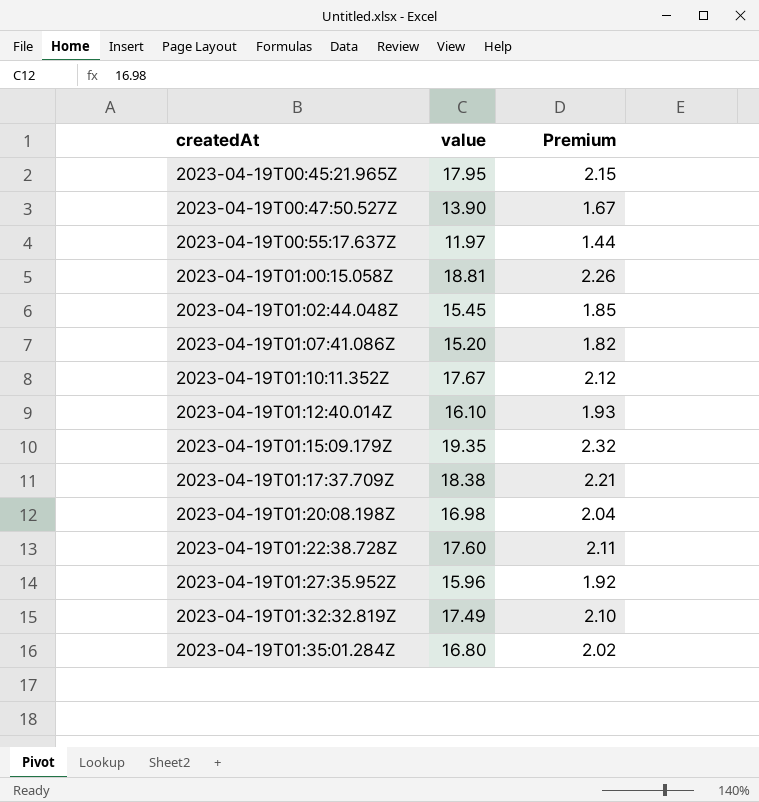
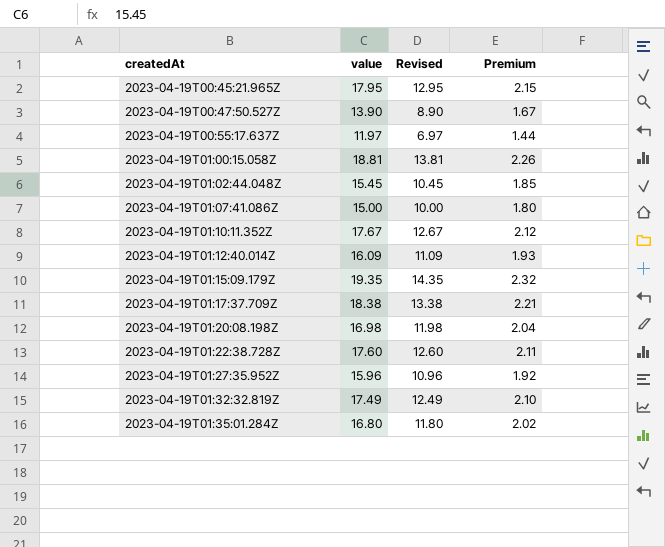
column Revised | formula: none -> [value] - 5
2023-04-19T01:07:41.086Z | value: 15.20 -> 15.00
2023-04-19T01:07:41.086Z | Premium: 1.82 -> 1.80
2023-04-19T01:12:40.014Z | value: 16.10 -> 16.09

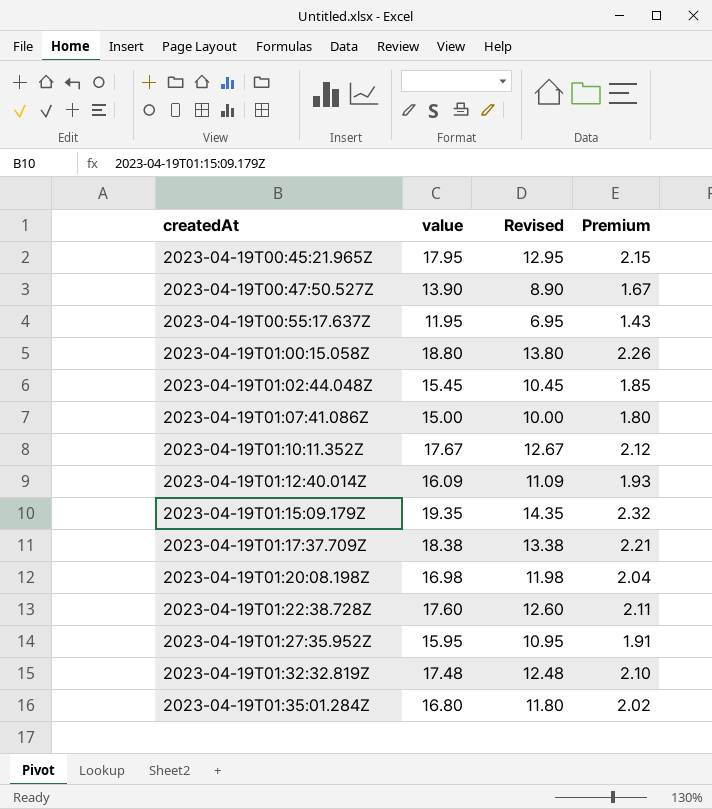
2023-04-19T00:55:17.637Z | value: 11.97 -> 11.95
2023-04-19T00:55:17.637Z | Revised: 6.97 -> 6.95
2023-04-19T00:55:17.637Z | Premium: 1.44 -> 1.43
2023-04-19T01:00:15.058Z | value: 18.81 -> 18.80
2023-04-19T01:00:15.058Z | Revised: 13.81 -> 13.80
2023-04-19T01:27:35.952Z | value: 15.96 -> 15.95
2023-04-19T01:27:35.952Z | Revised: 10.96 -> 10.95
2023-04-19T01:27:35.952Z | Premium: 1.92 -> 1.91
2023-04-19T01:32:32.819Z | value: 17.49 -> 17.48
2023-04-19T01:32:32.819Z | Revised: 12.49 -> 12.48

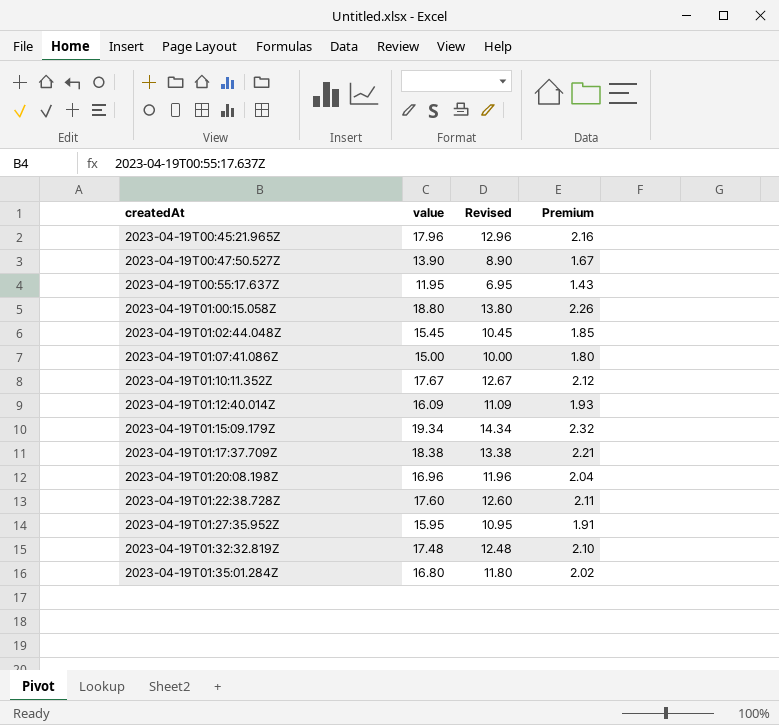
2023-04-19T00:45:21.965Z | value: 17.95 -> 17.96
2023-04-19T00:45:21.965Z | Revised: 12.95 -> 12.96
2023-04-19T00:45:21.965Z | Premium: 2.15 -> 2.16
2023-04-19T01:15:09.179Z | value: 19.35 -> 19.34
2023-04-19T01:15:09.179Z | Revised: 14.35 -> 14.34
2023-04-19T01:20:08.198Z | value: 16.98 -> 16.96
2023-04-19T01:20:08.198Z | Revised: 11.98 -> 11.96

